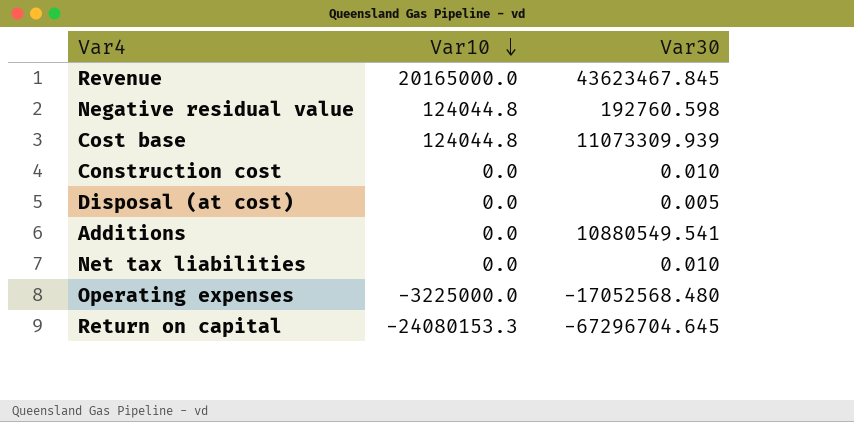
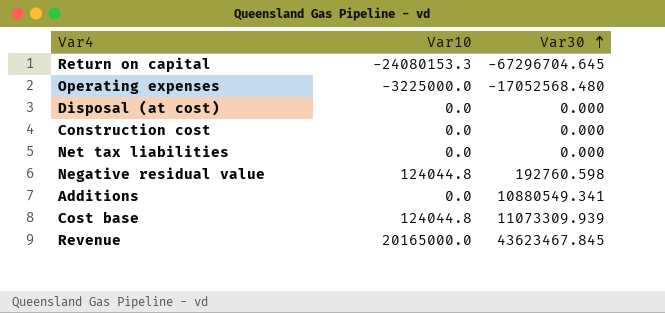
row order: Var10 descending -> Var30 ascending
Disposal (at cost) | Var30: 0.005 -> 0.000
Construction cost | Var30: 0.010 -> 0.000
Net tax liabilities | Var30: 0.010 -> 0.000
Additions | Var30: 10880549.541 -> 10880549.341

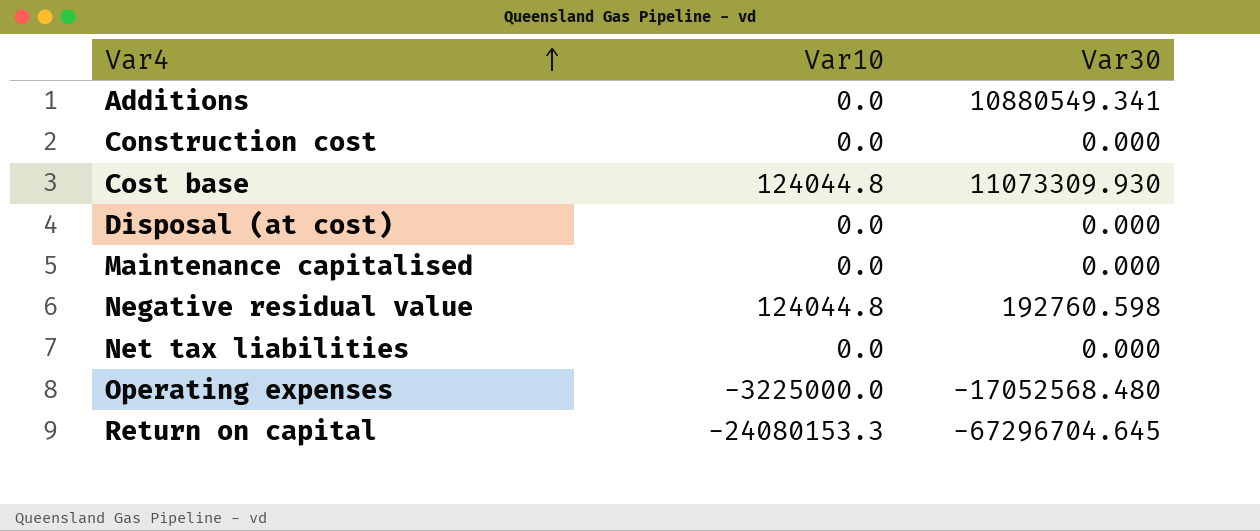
row order: Var30 ascending -> Var4 ascending
row Revenue: 20165000.0 | 43623467.845 -> none
Cost base | Var30: 11073309.939 -> 11073309.930
row Maintenance capitalised: none -> 0.0 | 0.000

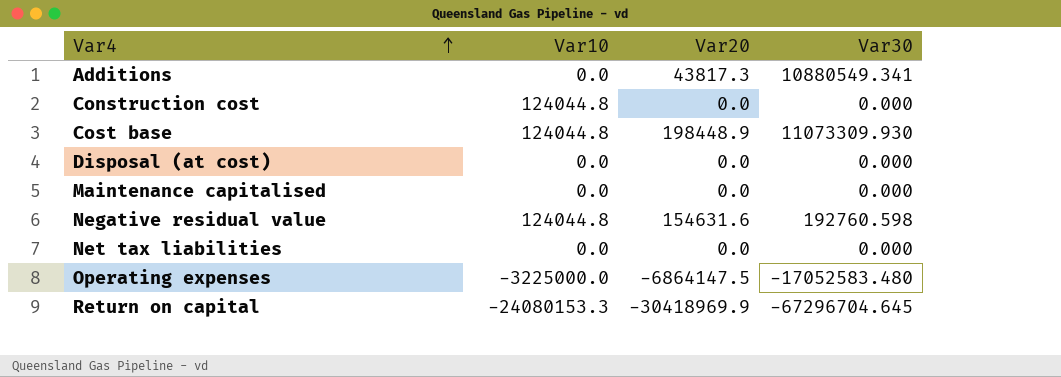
column Var20 | position: none -> 3
Construction cost | Var10: 0.0 -> 124044.8
Operating expenses | Var30: -17052568.480 -> -17052583.480

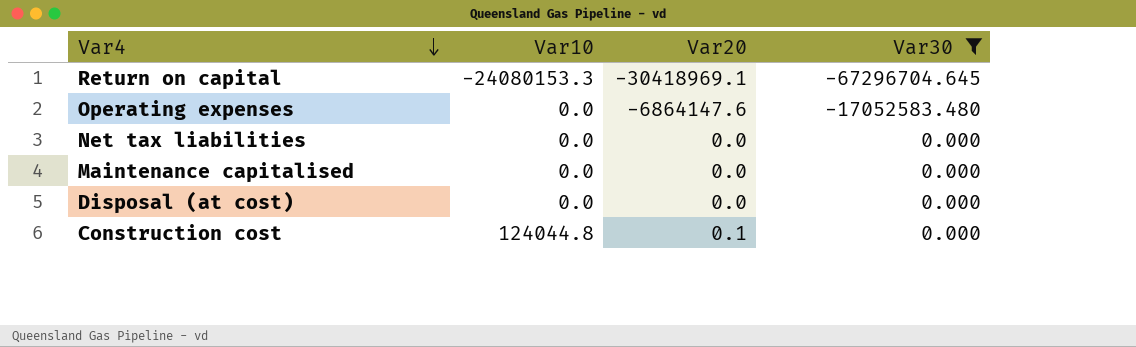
filter: none -> Var30 <= 0.000
row order: Var4 ascending -> Var4 descending
Return on capital | Var20: -30418969.9 -> -30418969.1
Operating expenses | Var10: -3225000.0 -> 0.0
Operating expenses | Var20: -6864147.5 -> -6864147.6
Construction cost | Var20: 0.0 -> 0.1

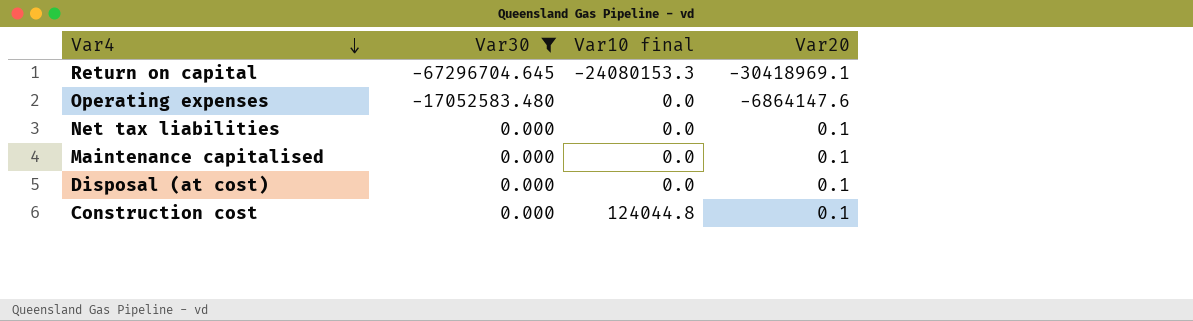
column Var30 | position: 4 -> 2
column name: Var10 -> Var10 final
Net tax liabilities | Var20: 0.0 -> 0.1
Maintenance capitalised | Var20: 0.0 -> 0.1
Disposal (at cost) | Var20: 0.0 -> 0.1

